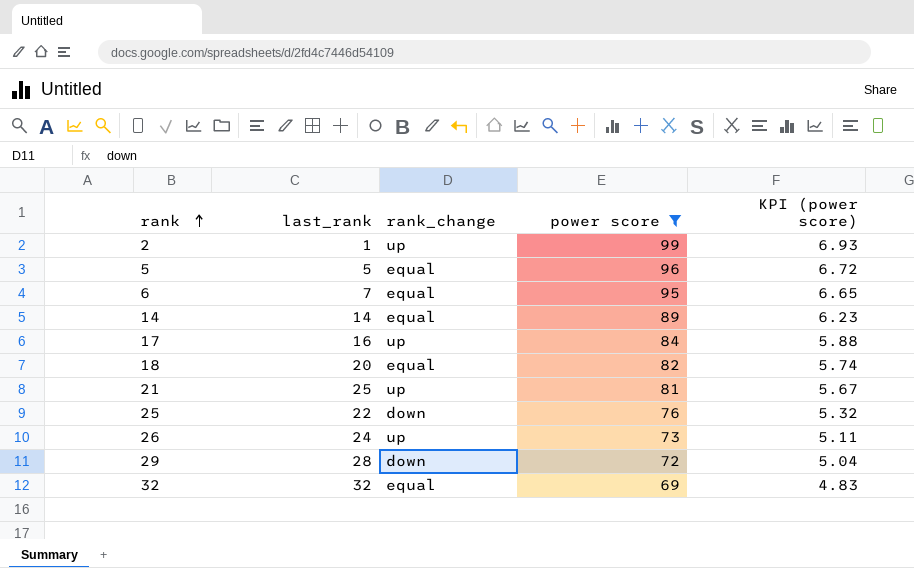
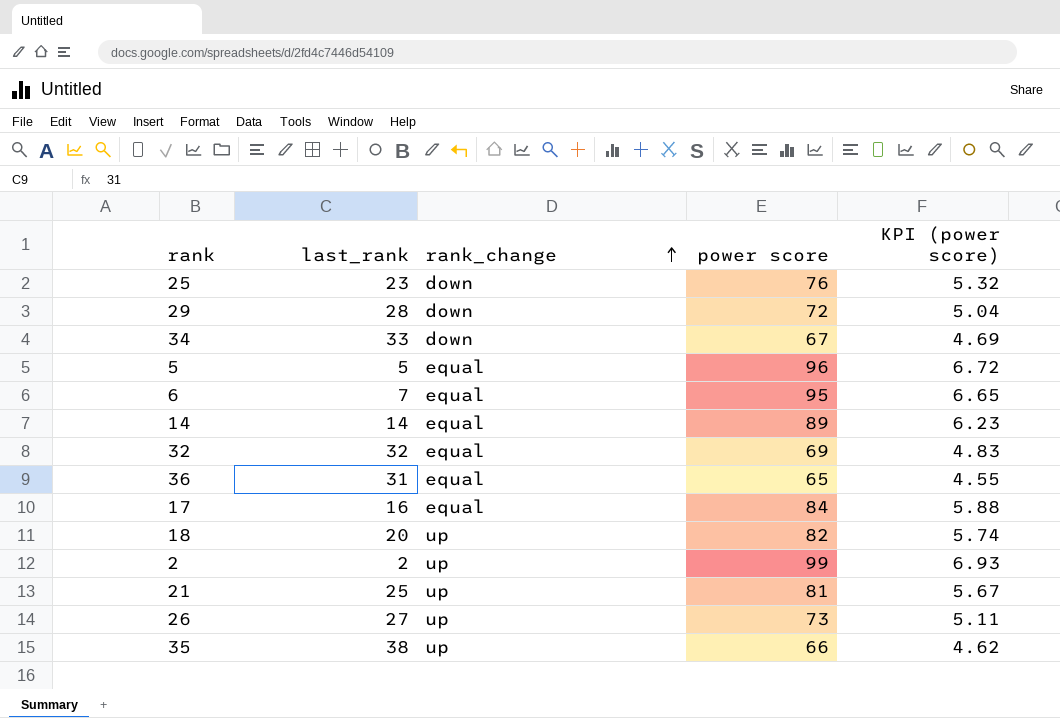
filter: power score >= 69 -> none
row order: rank ascending -> rank_change ascending
25 | last_rank: 22 -> 23
17 | rank_change: up -> equal
18 | rank_change: equal -> up
2 | last_rank: 1 -> 2
26 | last_rank: 24 -> 27

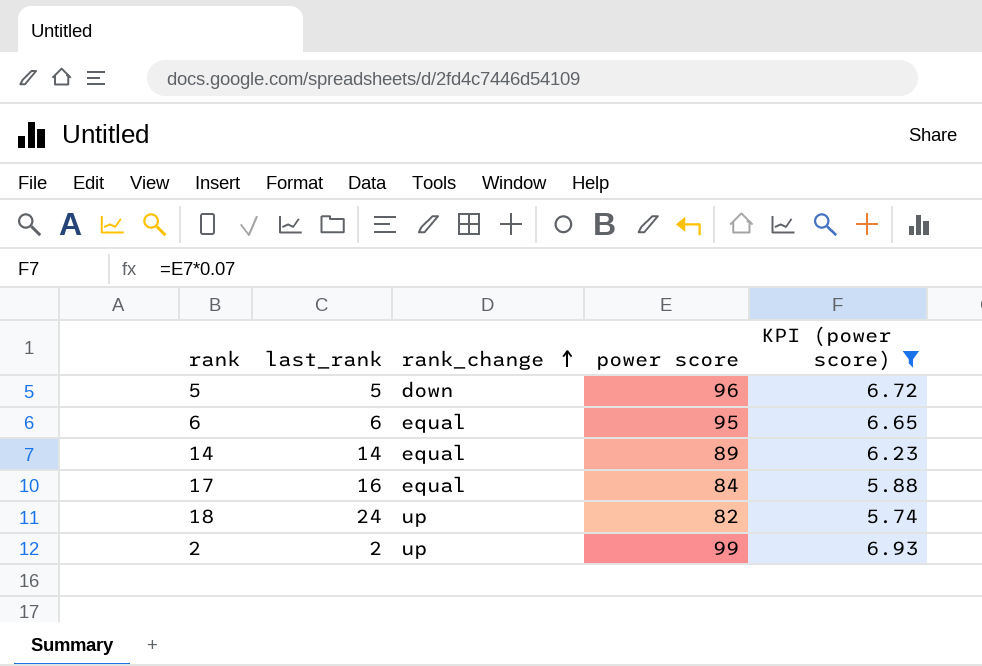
filter: none -> KPI (power score) >= 5.74
5 | rank_change: equal -> down
6 | last_rank: 7 -> 6
18 | last_rank: 20 -> 24

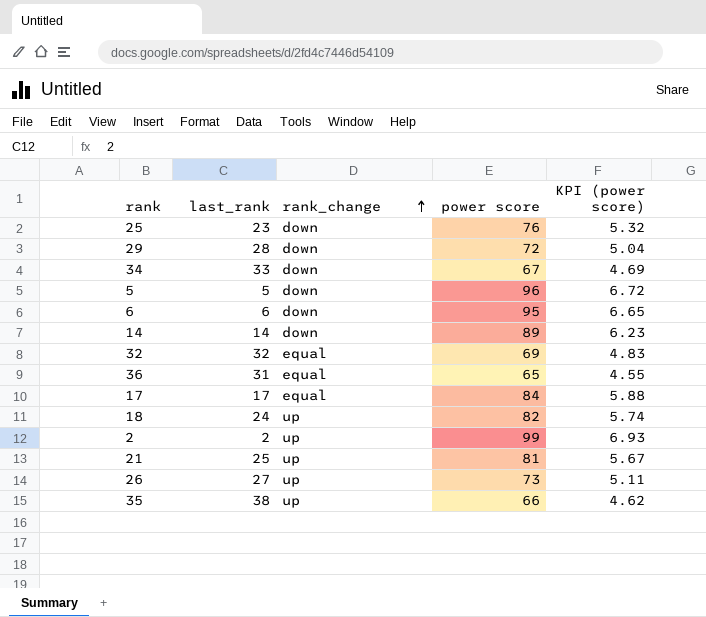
filter: KPI (power score) >= 5.74 -> none
6 | rank_change: equal -> down
14 | rank_change: equal -> down
17 | last_rank: 16 -> 17

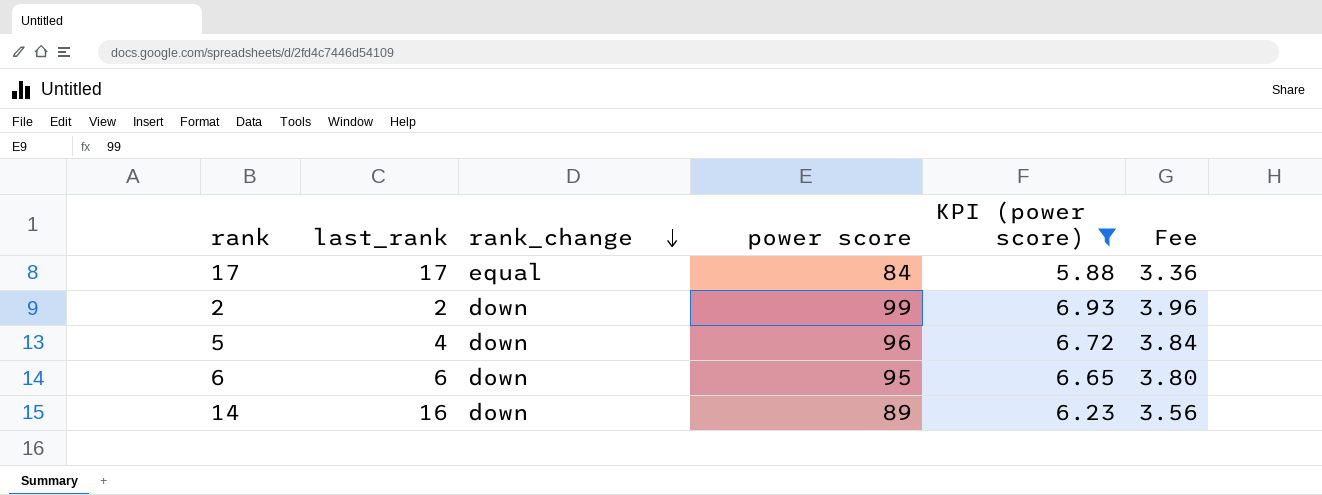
filter: none -> KPI (power score) >= 5.88
row order: rank_change ascending -> rank_change descending
column Fee | formula: none -> [power score] * 0.04
2 | rank_change: up -> down
5 | last_rank: 5 -> 4
14 | last_rank: 14 -> 16

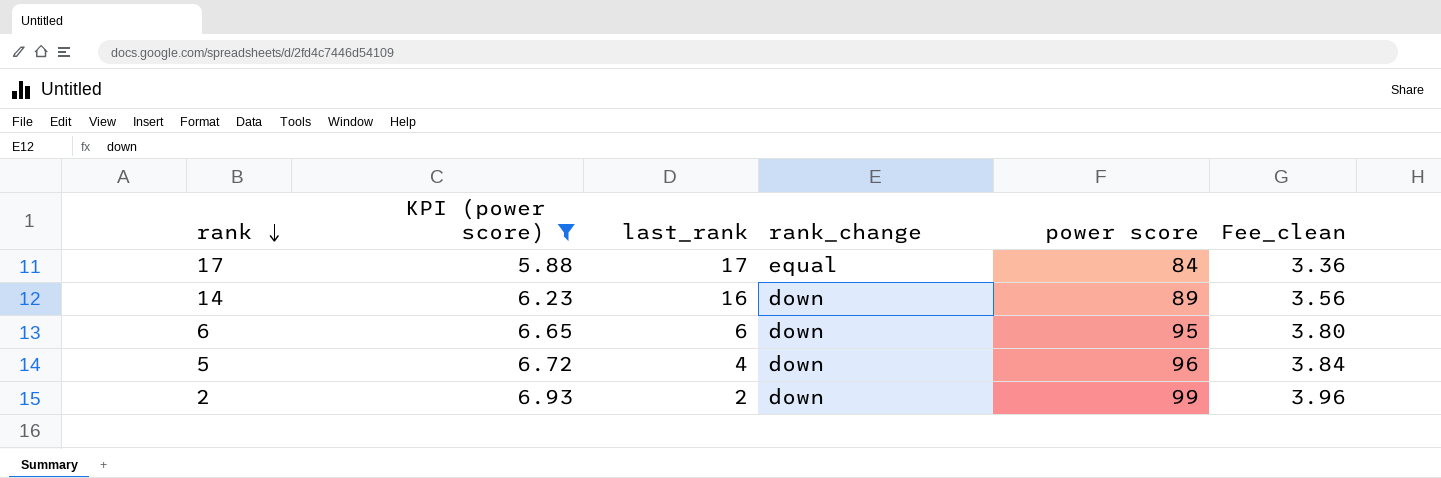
row order: rank_change descending -> rank descending
column KPI (power score) | position: 5 -> 2
column name: Fee -> Fee_clean

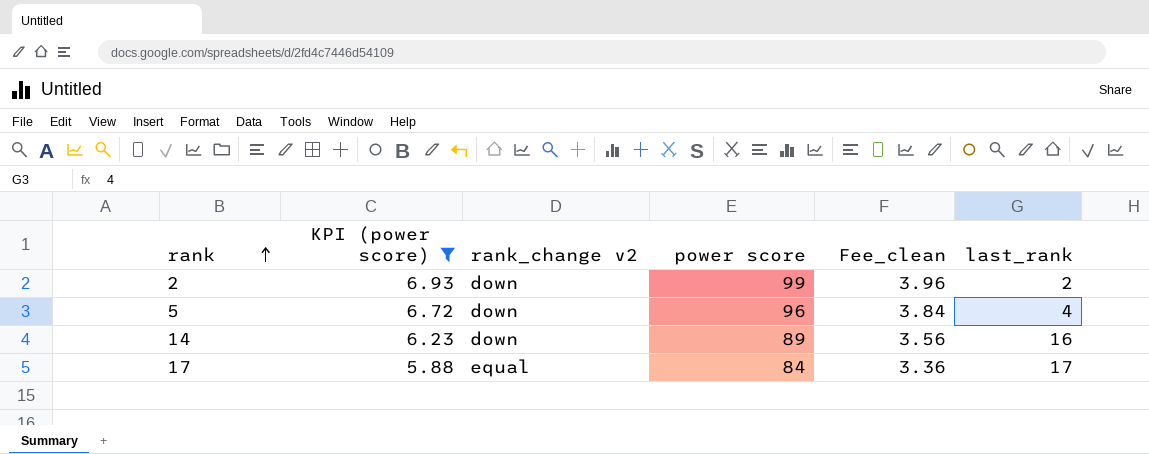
row order: rank descending -> rank ascending
column name: rank_change -> rank_change v2
column last_rank | position: 3 -> 6
row 6: 6.65 | 6 | down | 95 | 3.80 -> none

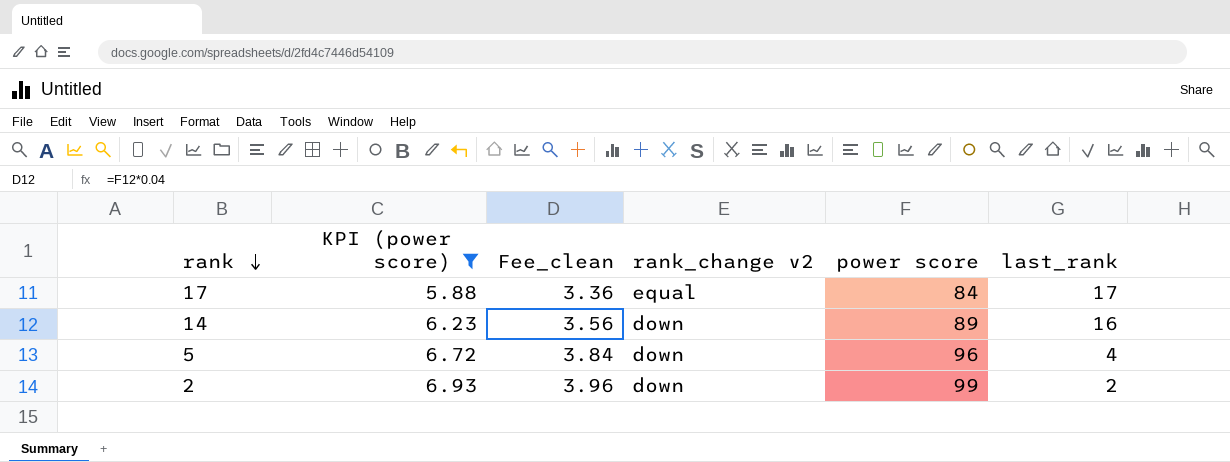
row order: rank ascending -> rank descending
column Fee_clean | position: 5 -> 3

